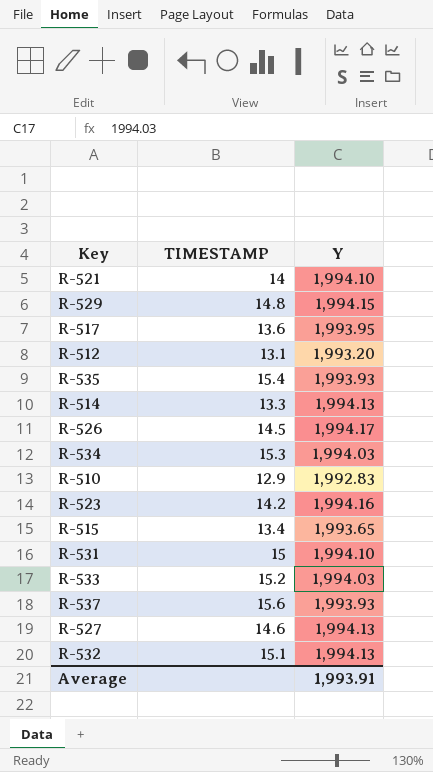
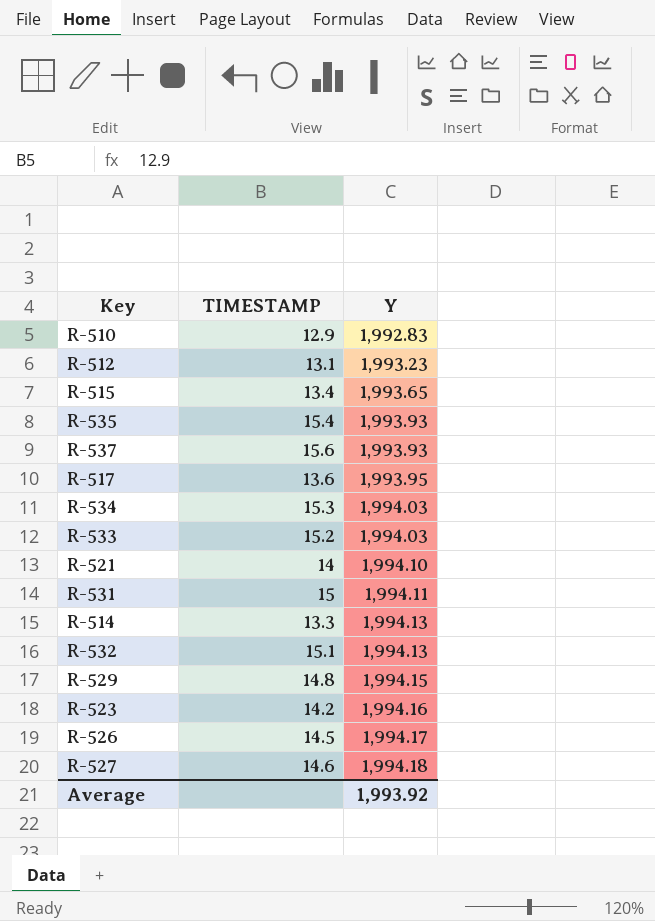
row order: none -> Y ascending
R-512 | Y: 1,993.20 -> 1,993.23
R-531 | Y: 1,994.10 -> 1,994.11
R-527 | Y: 1,994.13 -> 1,994.18
Average | Y: 1,993.91 -> 1,993.92

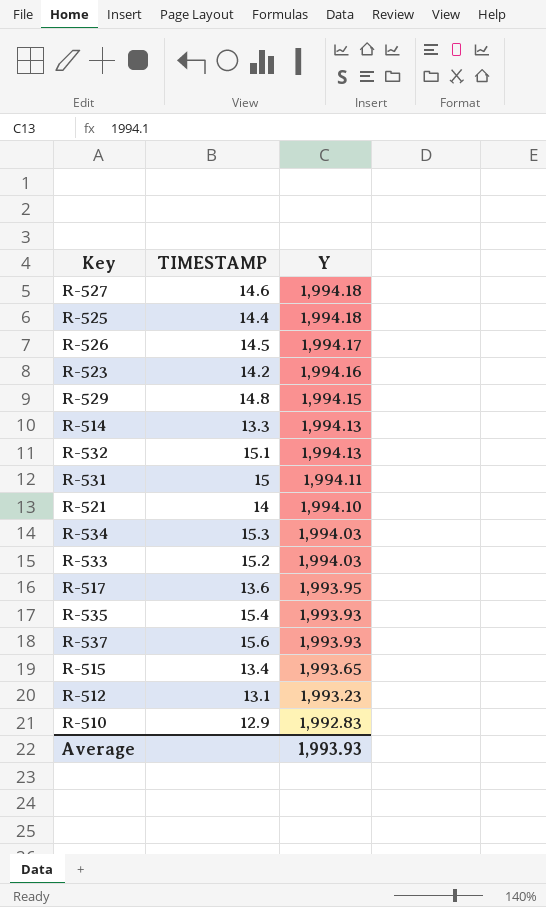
row order: Y ascending -> Y descending
row R-525: none -> 14.4 | 1,994.18
Average | Y: 1,993.92 -> 1,993.93

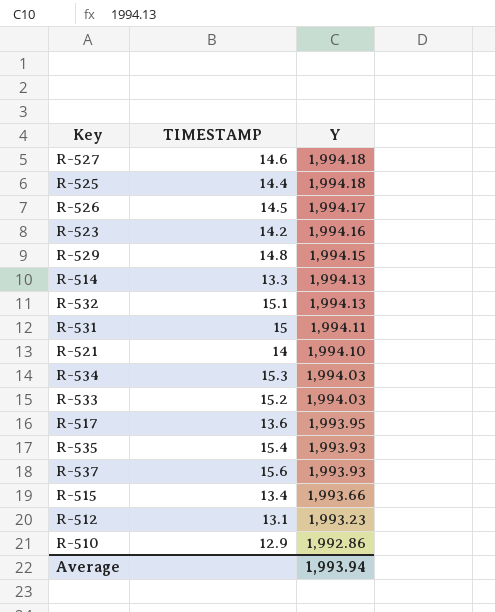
R-515 | Y: 1,993.65 -> 1,993.66
R-510 | Y: 1,992.83 -> 1,992.86
Average | Y: 1,993.93 -> 1,993.94

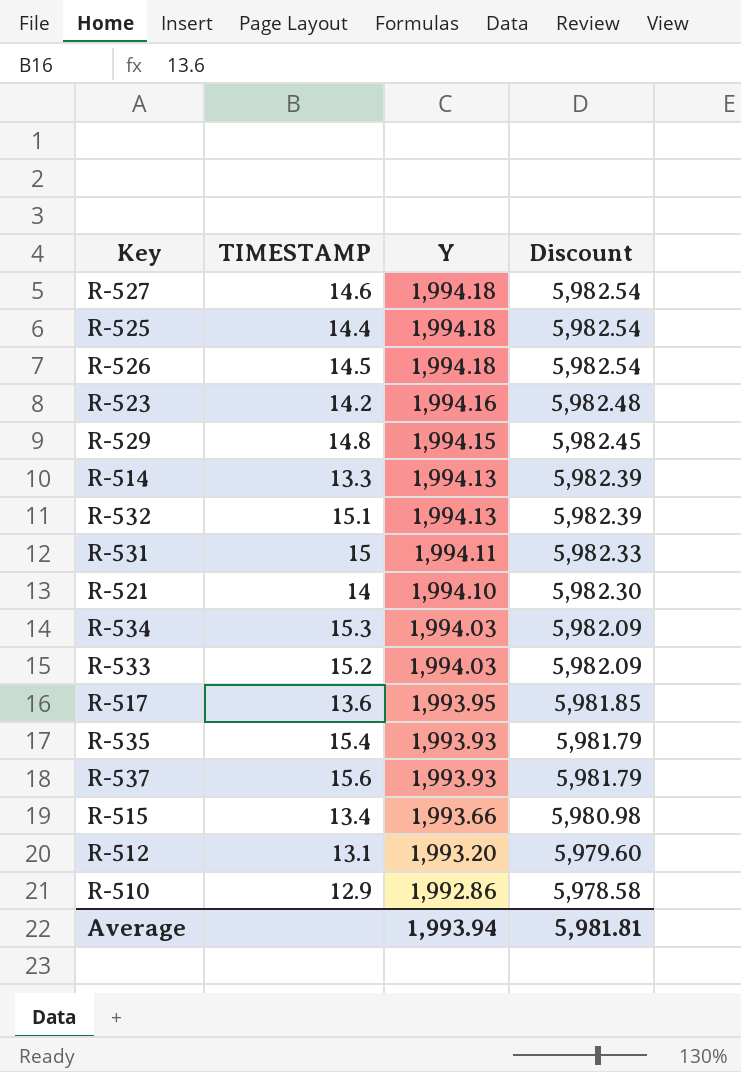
column Discount | formula: none -> [Y] * 3
R-526 | Y: 1,994.17 -> 1,994.18
R-512 | Y: 1,993.23 -> 1,993.20

